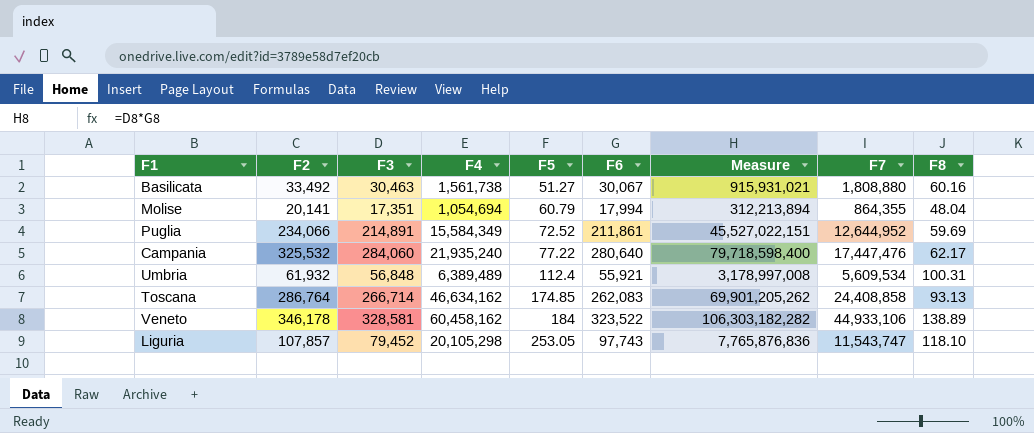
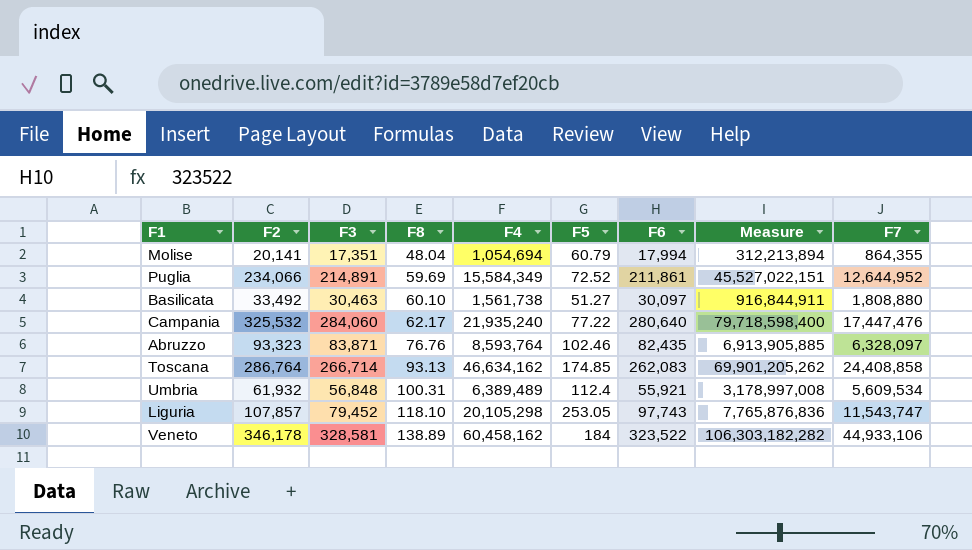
row order: F5 ascending -> F8 ascending
column F8 | position: 9 -> 4
Basilicata | F8: 60.16 -> 60.10
Basilicata | F6: 30,067 -> 30,097
Basilicata | Measure: 915,931,021 -> 916,844,911
row Abruzzo: none -> 93,323 | 83,871 | 76.76 | 8,593,764 | 102.46 | 82,435 | 6,913,905,885 | 6,328,097

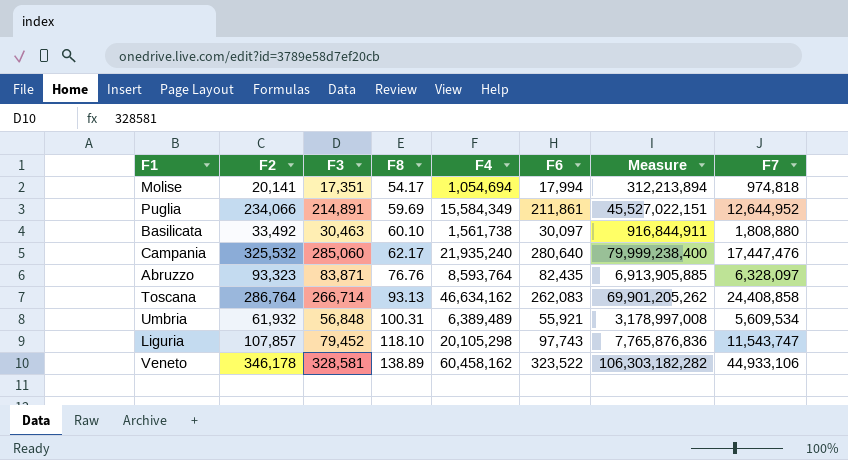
column F5 | formula: [F4] / [F3] -> none
Molise | F8: 48.04 -> 54.17
Molise | F7: 864,355 -> 974,818
Campania | F3: 284,060 -> 285,060
Campania | Measure: 79,718,598,400 -> 79,999,238,400

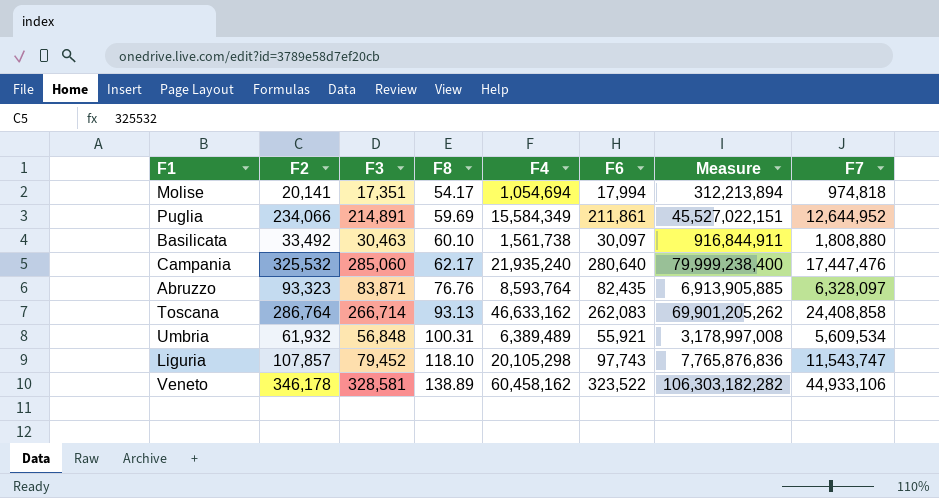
Toscana | F4: 46,634,162 -> 46,633,162

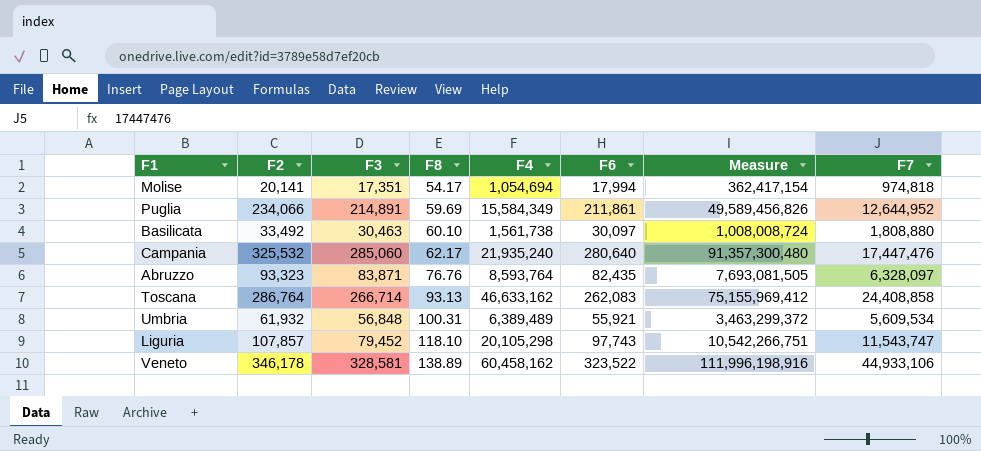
column Measure | formula: [F3] * [F6] -> [F2] * [F6]

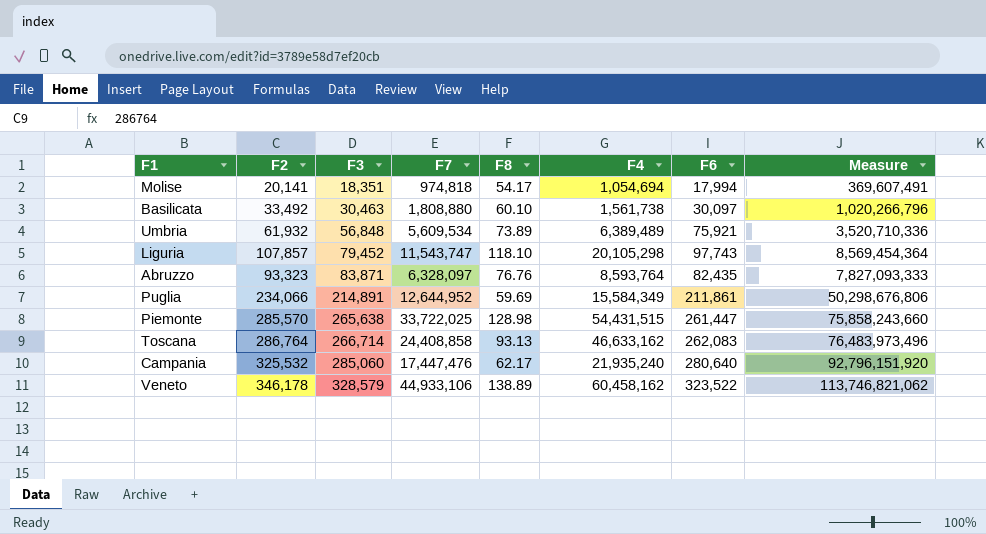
row order: F8 ascending -> F3 ascending
column F7 | position: 8 -> 4
column Measure | formula: [F2] * [F6] -> [F2] * [F3]
Molise | F3: 17,351 -> 18,351
Umbria | F8: 100.31 -> 73.89
Umbria | F6: 55,921 -> 75,921
row Piemonte: none -> 285,570 | 265,638 | 33,722,025 | 128.98 | 54,431,515 | 261,447 | 75,858,243,660
Veneto | F3: 328,581 -> 328,579

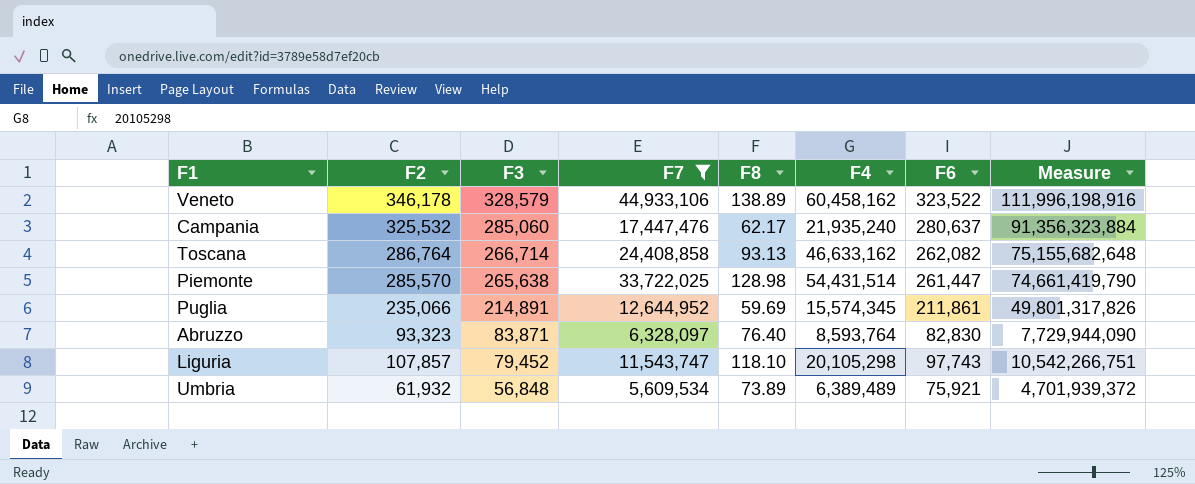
filter: none -> F7 >= 5,609,534
row order: F3 ascending -> F3 descending
column Measure | formula: [F2] * [F3] -> [F2] * [F6]
Campania | F6: 280,640 -> 280,637
Toscana | F6: 262,083 -> 262,082
Piemonte | F4: 54,431,515 -> 54,431,514
Puglia | F2: 234,066 -> 235,066
Puglia | F4: 15,584,349 -> 15,574,345
Abruzzo | F8: 76.76 -> 76.40
Abruzzo | F6: 82,435 -> 82,830

